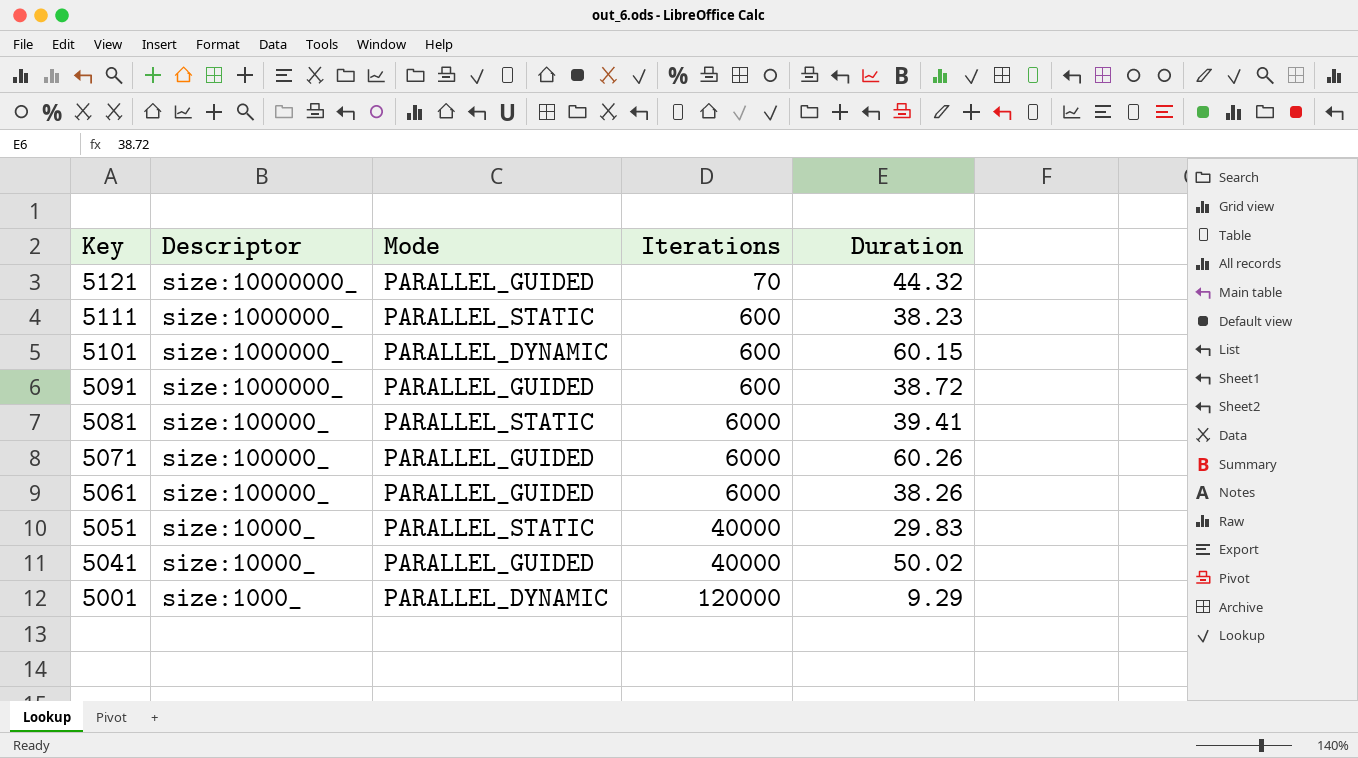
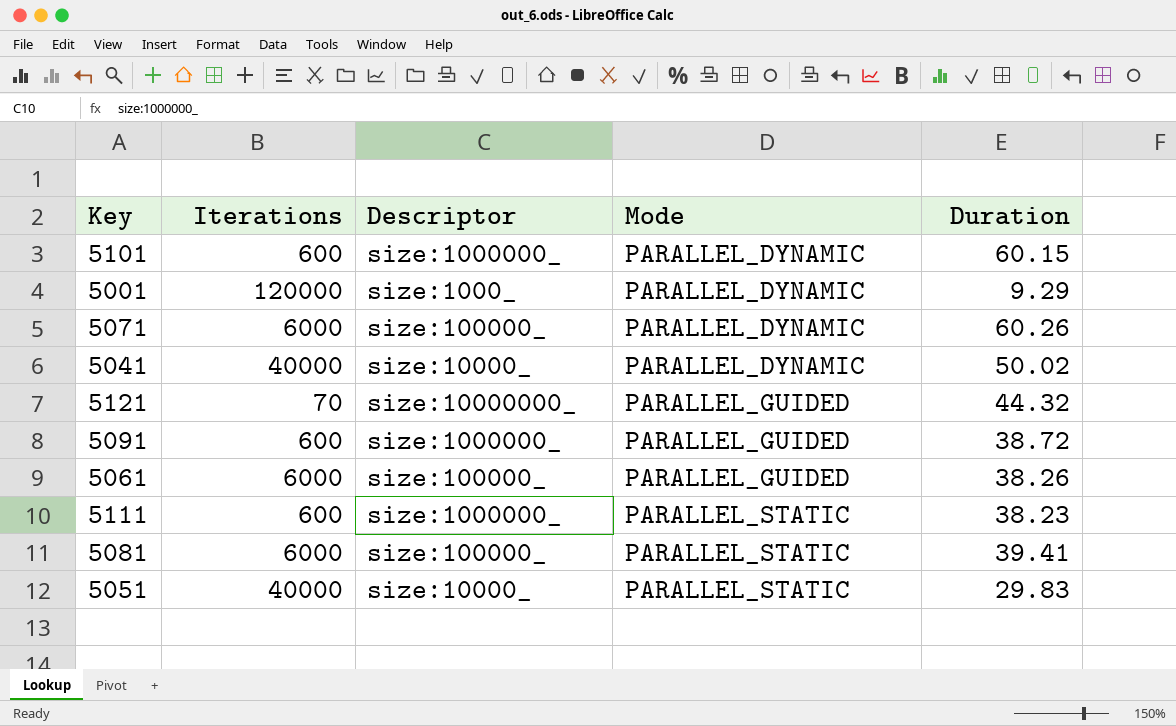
row order: Key descending -> Mode ascending
column Iterations | position: 4 -> 2
5071 | Mode: PARALLEL_GUIDED -> PARALLEL_DYNAMIC
5041 | Mode: PARALLEL_GUIDED -> PARALLEL_DYNAMIC

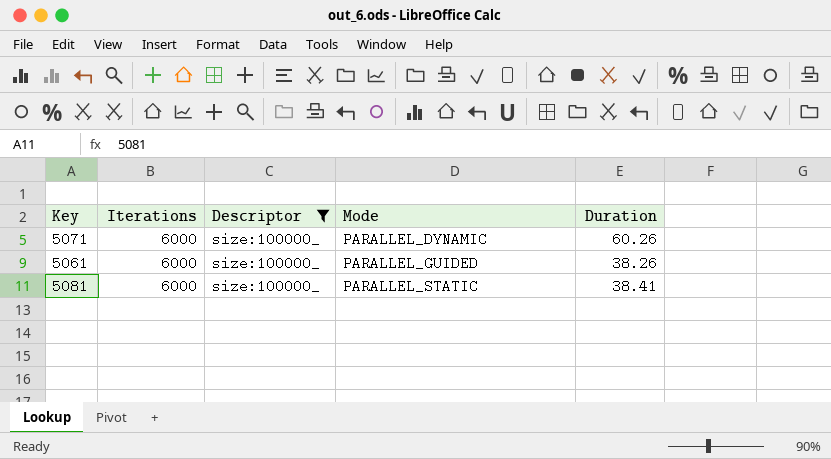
filter: none -> Descriptor = size:100000_
5081 | Duration: 39.41 -> 38.41

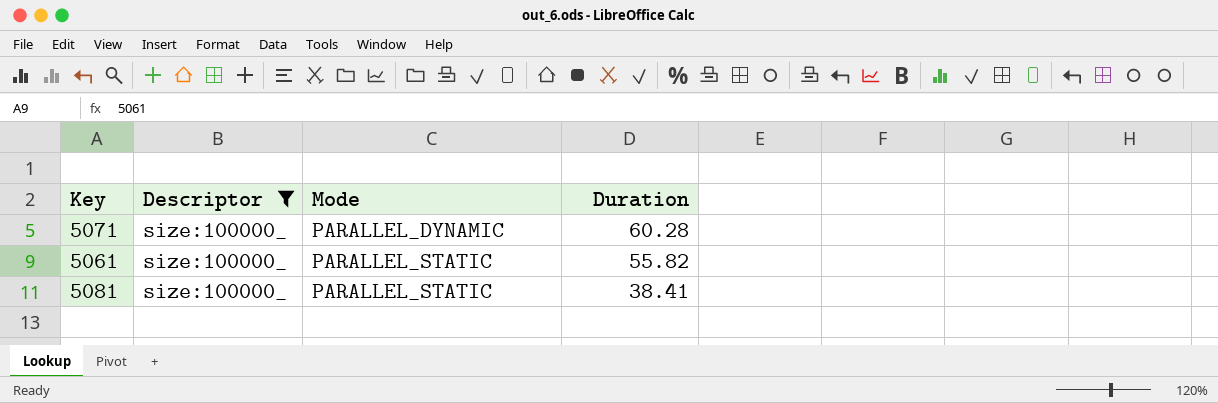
column Iterations | position: 2 -> none
5071 | Duration: 60.26 -> 60.28
5061 | Mode: PARALLEL_GUIDED -> PARALLEL_STATIC
5061 | Duration: 38.26 -> 55.82

